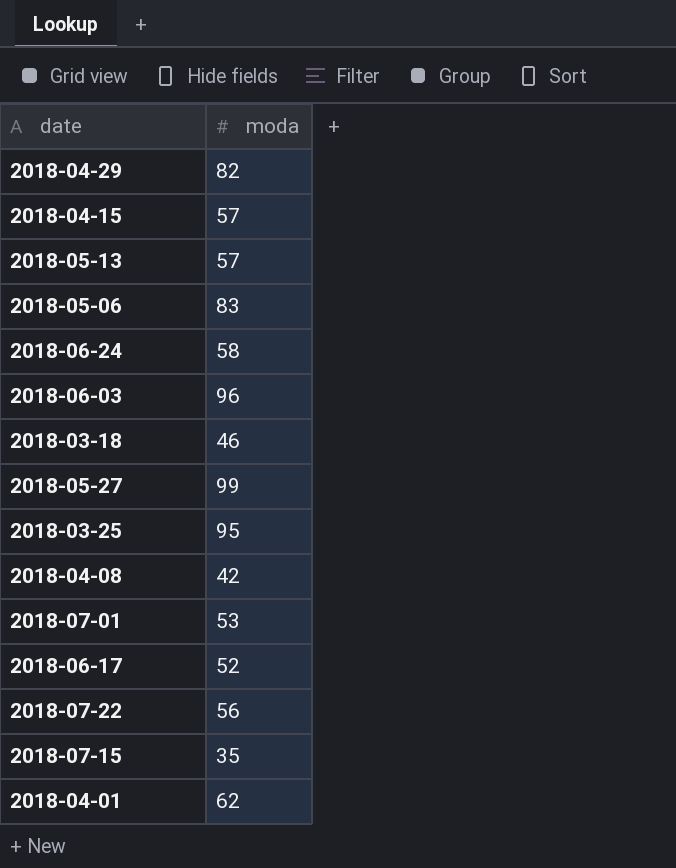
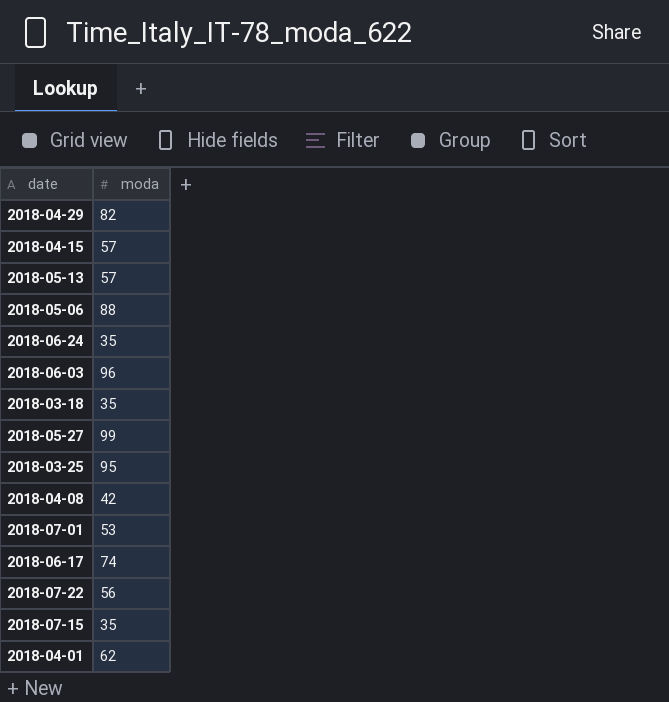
2018-05-06 | moda: 83 -> 88
2018-06-24 | moda: 58 -> 35
2018-03-18 | moda: 46 -> 35
2018-06-17 | moda: 52 -> 74

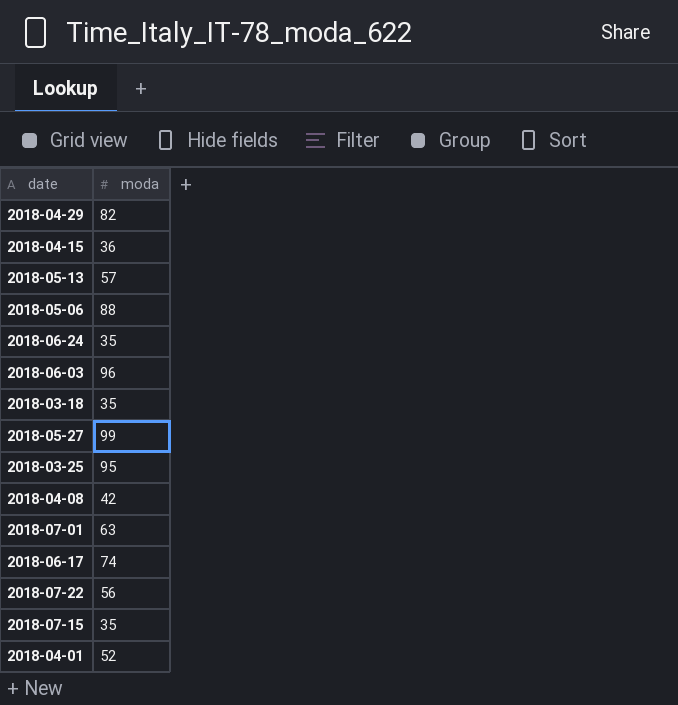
2018-04-15 | moda: 57 -> 36
2018-07-01 | moda: 53 -> 63
2018-04-01 | moda: 62 -> 52

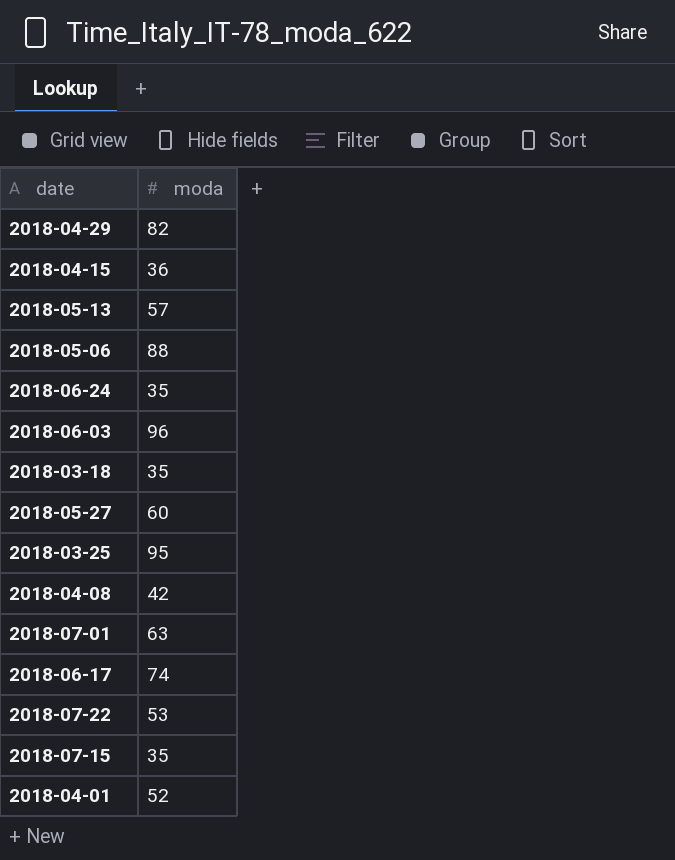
2018-05-27 | moda: 99 -> 60
2018-07-22 | moda: 56 -> 53

